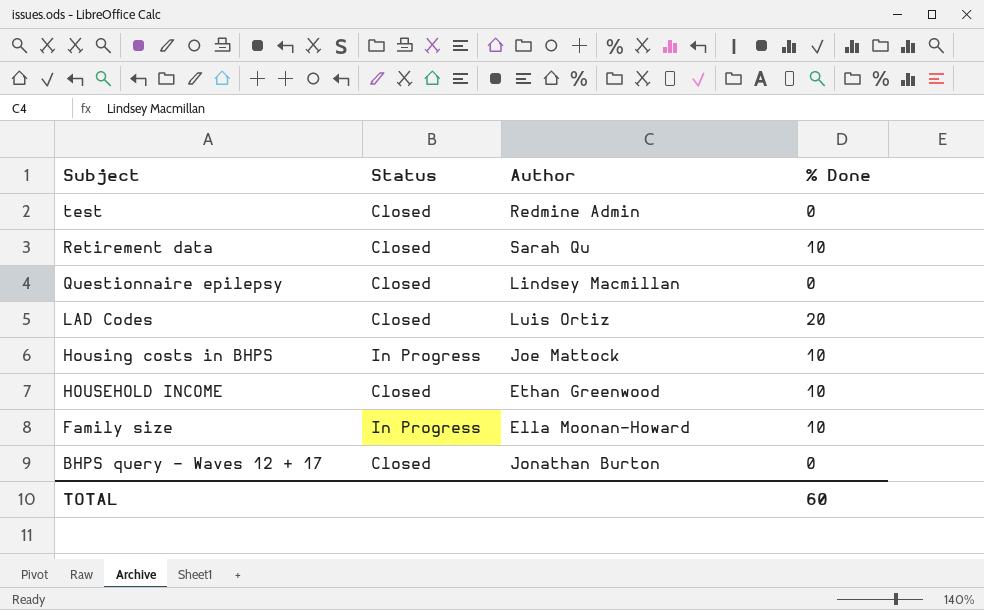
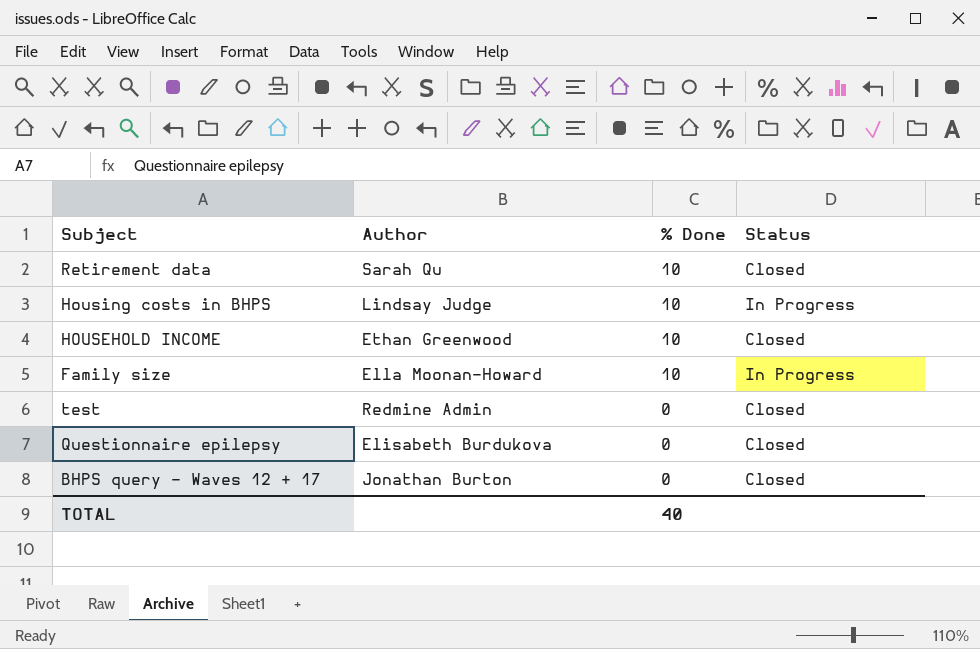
row order: Subject descending -> % Done descending
column Status | position: 2 -> 4
row LAD Codes: Closed | Luis Ortiz | 20 -> none
Housing costs in BHPS | Author: Joe Mattock -> Lindsay Judge
Questionnaire epilepsy | Author: Lindsey Macmillan -> Elisabeth Burdukova
TOTAL | % Done: 60 -> 40

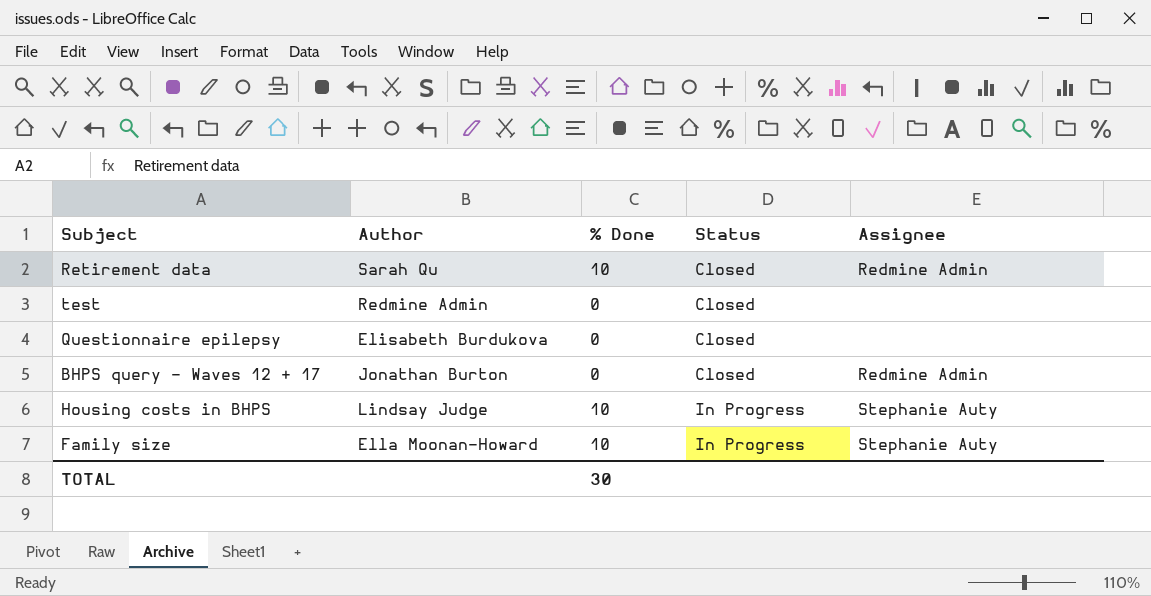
row order: % Done descending -> Status ascending
column Assignee | position: none -> 5
row HOUSEHOLD INCOME: Ethan Greenwood | 10 | Closed -> none
TOTAL | % Done: 40 -> 30

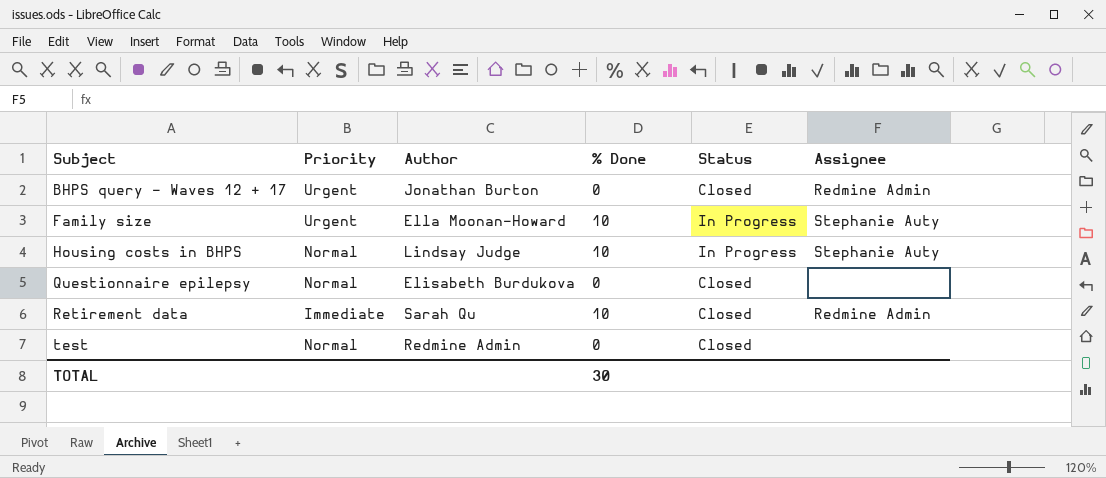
row order: Status ascending -> Subject ascending
column Priority | position: none -> 2

